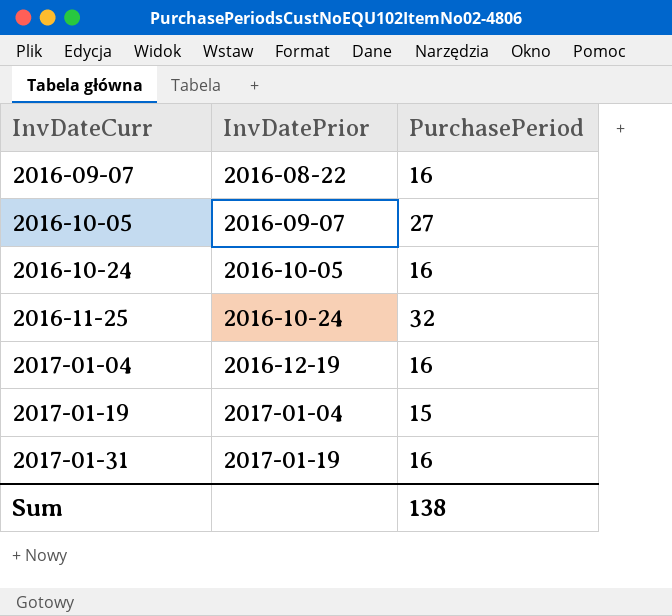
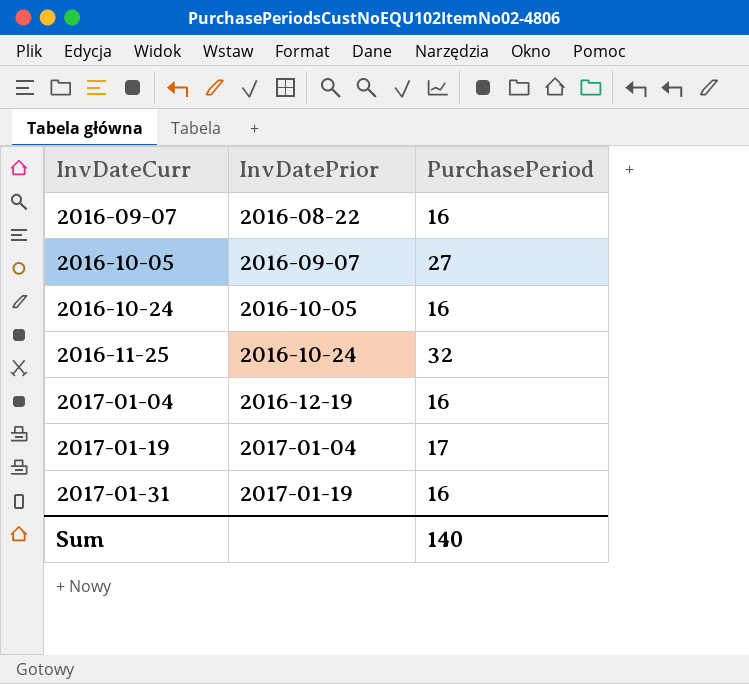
2017-01-19 | PurchasePeriod: 15 -> 17
Sum | PurchasePeriod: 138 -> 140

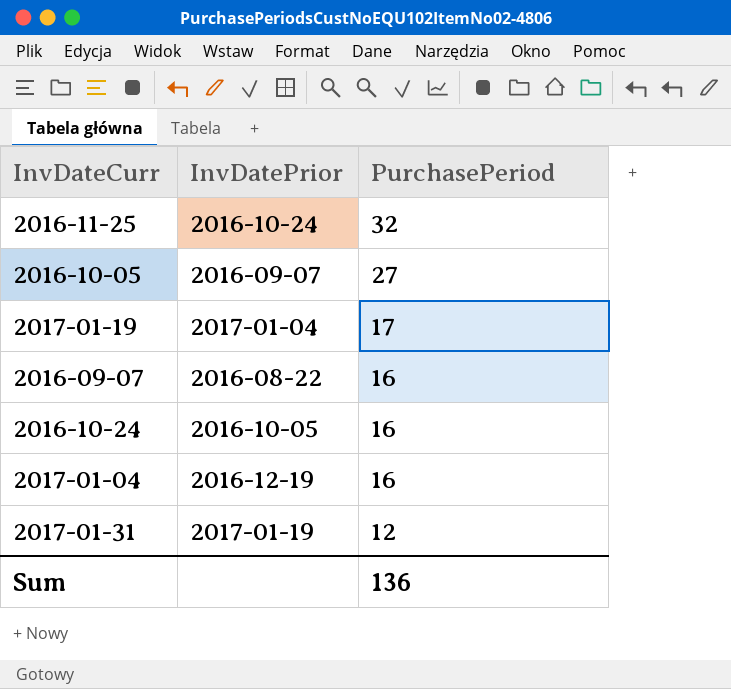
row order: InvDateCurr ascending -> PurchasePeriod descending
2017-01-31 | PurchasePeriod: 16 -> 12
Sum | PurchasePeriod: 140 -> 136

